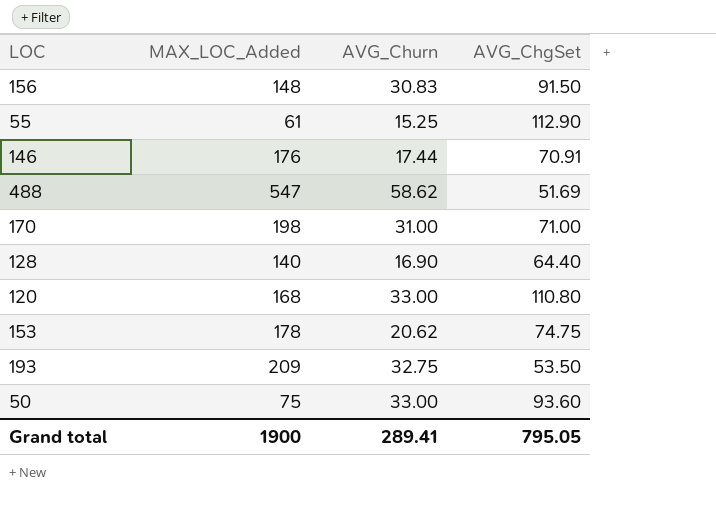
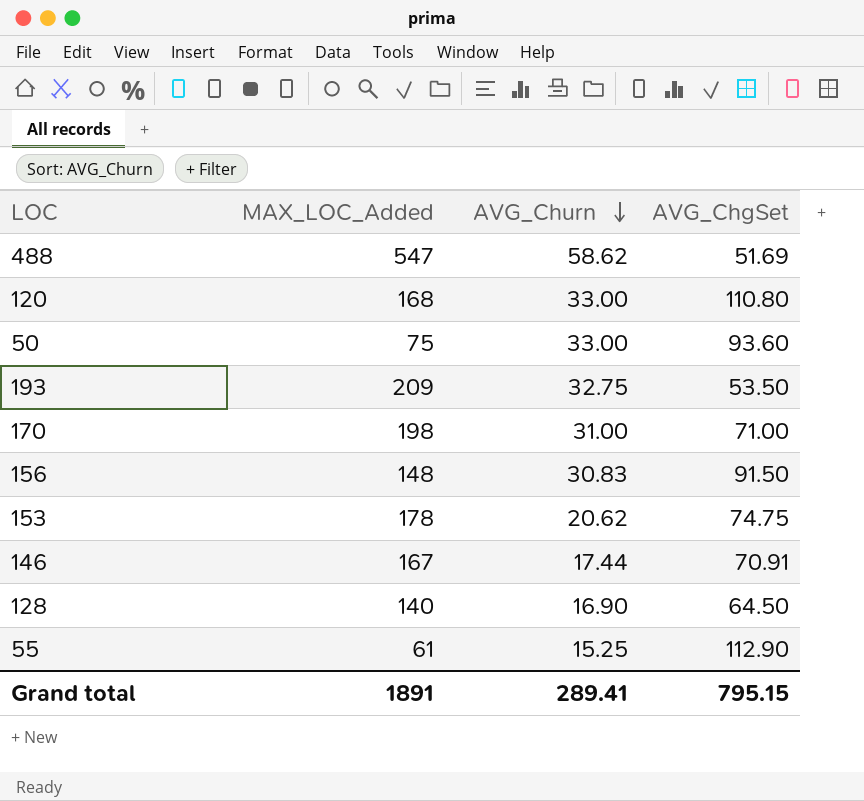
row order: none -> AVG_Churn descending
146 | MAX_LOC_Added: 176 -> 167
128 | AVG_ChgSet: 64.40 -> 64.50
Grand total | MAX_LOC_Added: 1900 -> 1891
Grand total | AVG_ChgSet: 795.05 -> 795.15

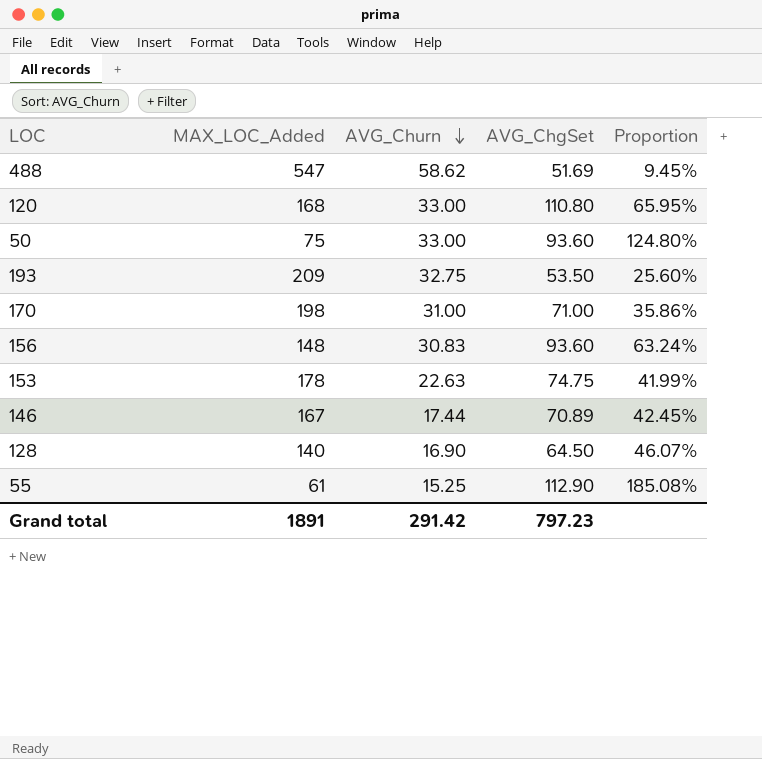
column Proportion | formula: none -> [AVG_ChgSet] / [MAX_LOC_Added]
156 | AVG_ChgSet: 91.50 -> 93.60
153 | AVG_Churn: 20.62 -> 22.63
146 | AVG_ChgSet: 70.91 -> 70.89
Grand total | AVG_Churn: 289.41 -> 291.42
Grand total | AVG_ChgSet: 795.15 -> 797.23

